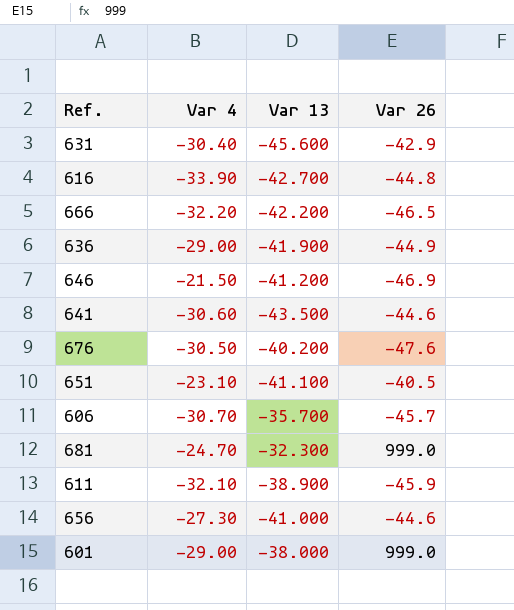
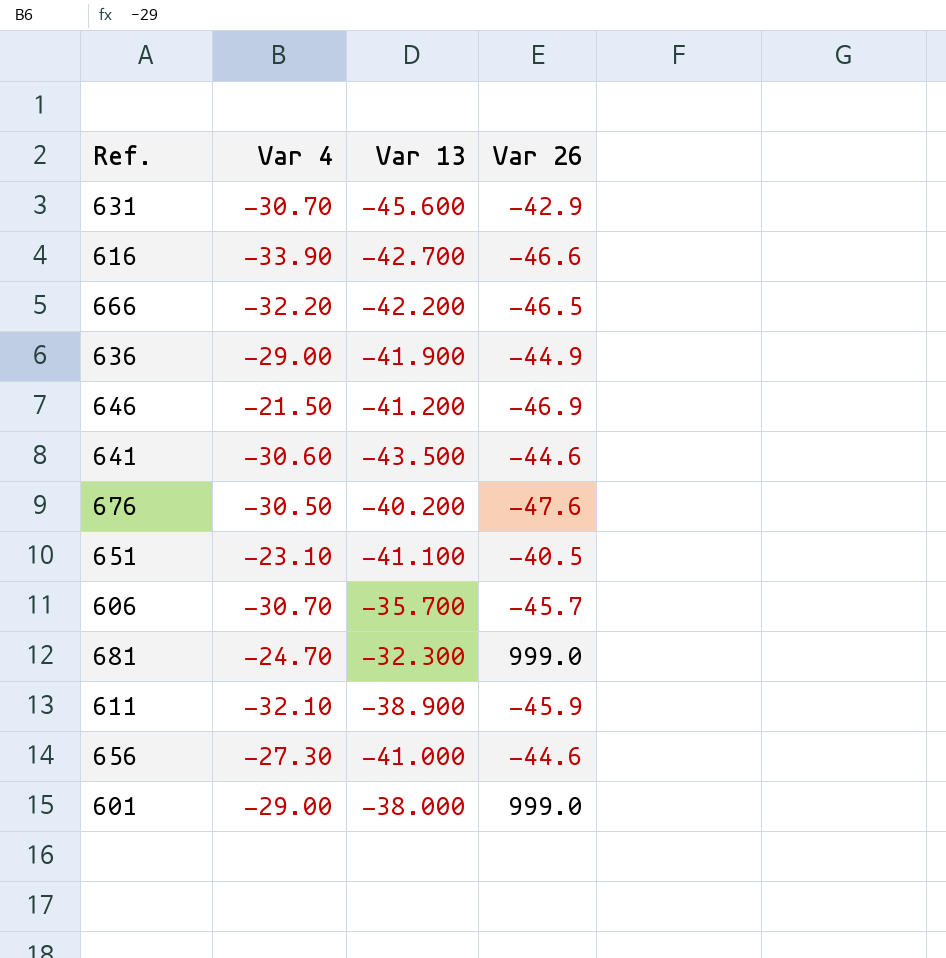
631 | Var 4: -30.40 -> -30.70
616 | Var 26: -44.8 -> -46.6

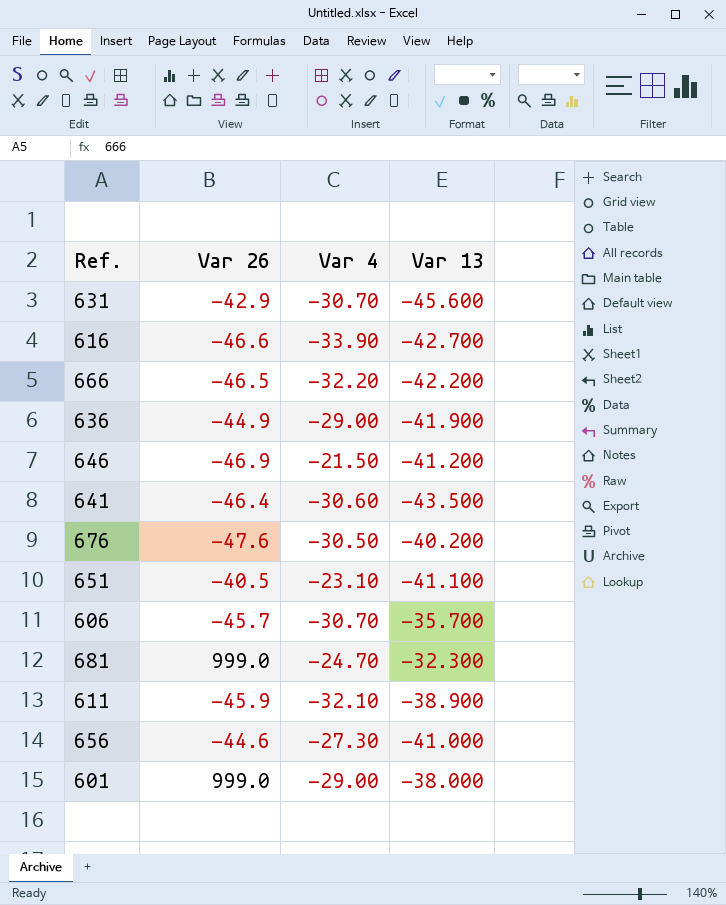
column Var 26 | position: 4 -> 2
641 | Var 26: -44.6 -> -46.4

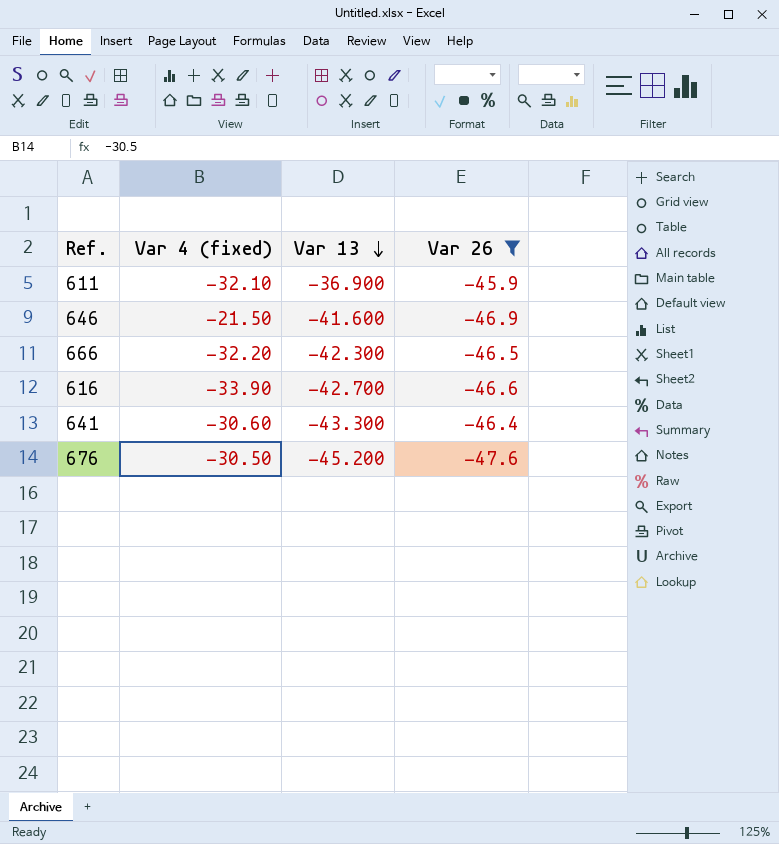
filter: none -> Var 26 <= -45.9
row order: none -> Var 13 descending
column name: Var 4 -> Var 4 (fixed)
column Var 26 | position: 2 -> 4
611 | Var 13: -38.900 -> -36.900
646 | Var 13: -41.200 -> -41.600
666 | Var 13: -42.200 -> -42.300
641 | Var 13: -43.500 -> -43.300
676 | Var 13: -40.200 -> -45.200

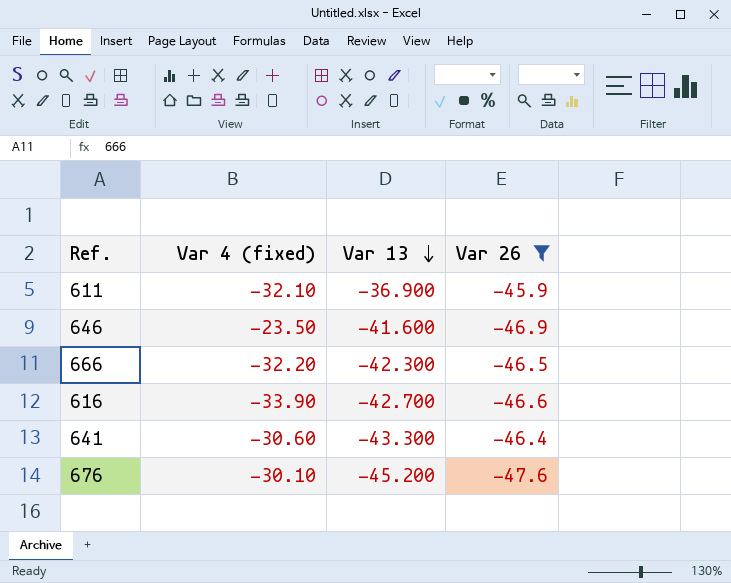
646 | Var 4 (fixed): -21.50 -> -23.50
676 | Var 4 (fixed): -30.50 -> -30.10

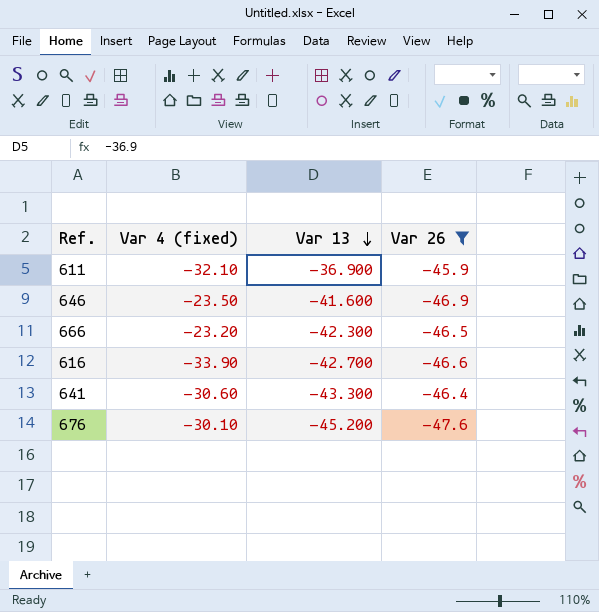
666 | Var 4 (fixed): -32.20 -> -23.20

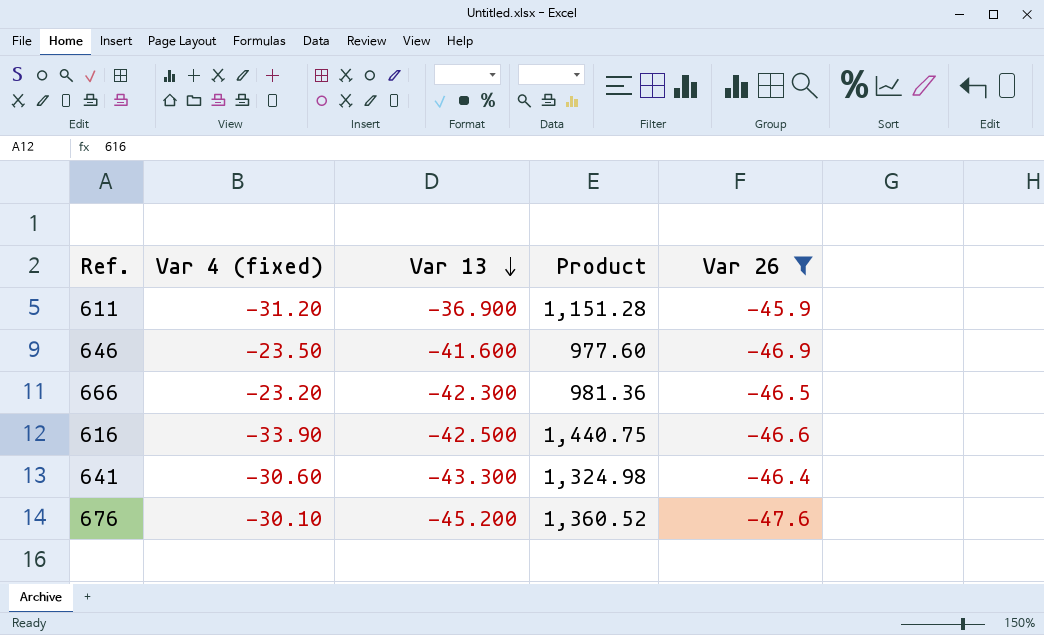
column Product | formula: none -> [Var 4 (fixed)] * [Var 13]
611 | Var 4 (fixed): -32.10 -> -31.20
616 | Var 13: -42.700 -> -42.500

